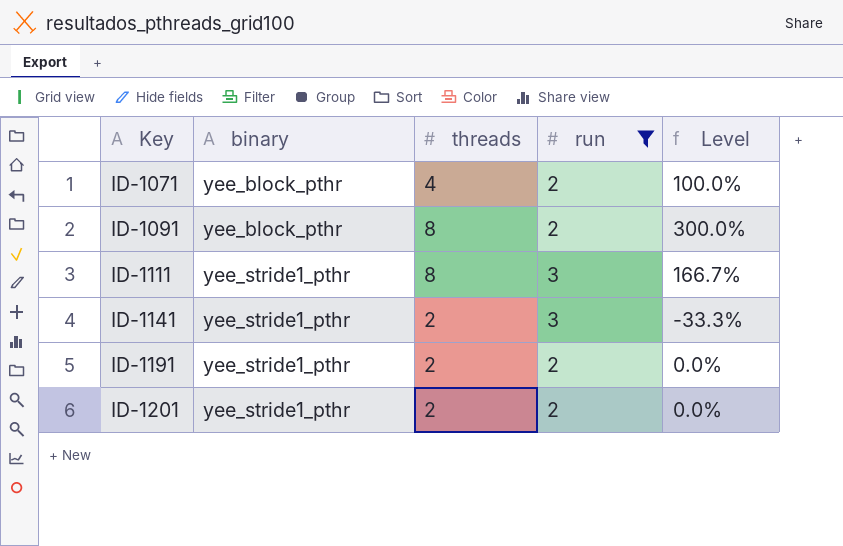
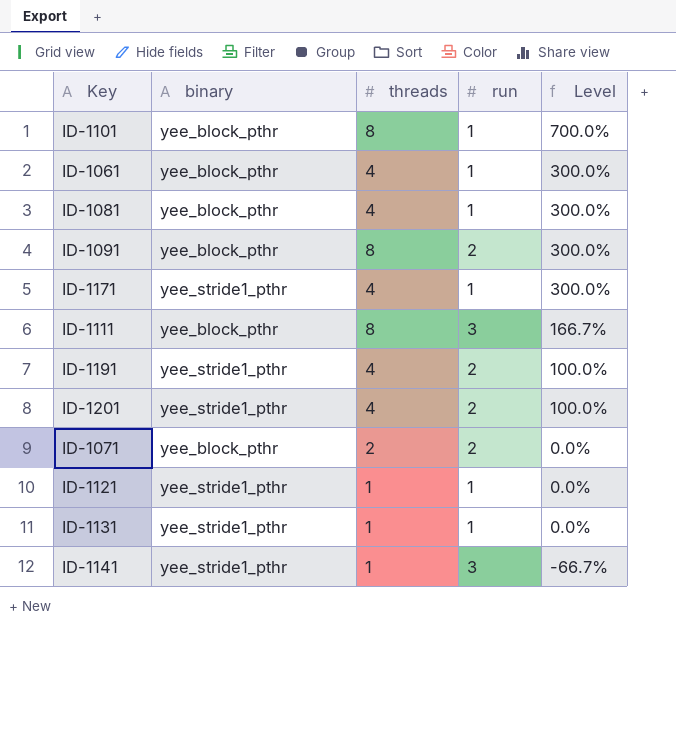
filter: run != 1 -> none
row order: Key ascending -> Level descending
ID-1111 | binary: yee_stride1_pthr -> yee_block_pthr
ID-1191 | threads: 2 -> 4
ID-1191 | Level: 0.0% -> 100.0%
ID-1201 | threads: 2 -> 4
ID-1201 | Level: 0.0% -> 100.0%
ID-1071 | threads: 4 -> 2
ID-1071 | Level: 100.0% -> 0.0%
ID-1141 | threads: 2 -> 1
ID-1141 | Level: -33.3% -> -66.7%

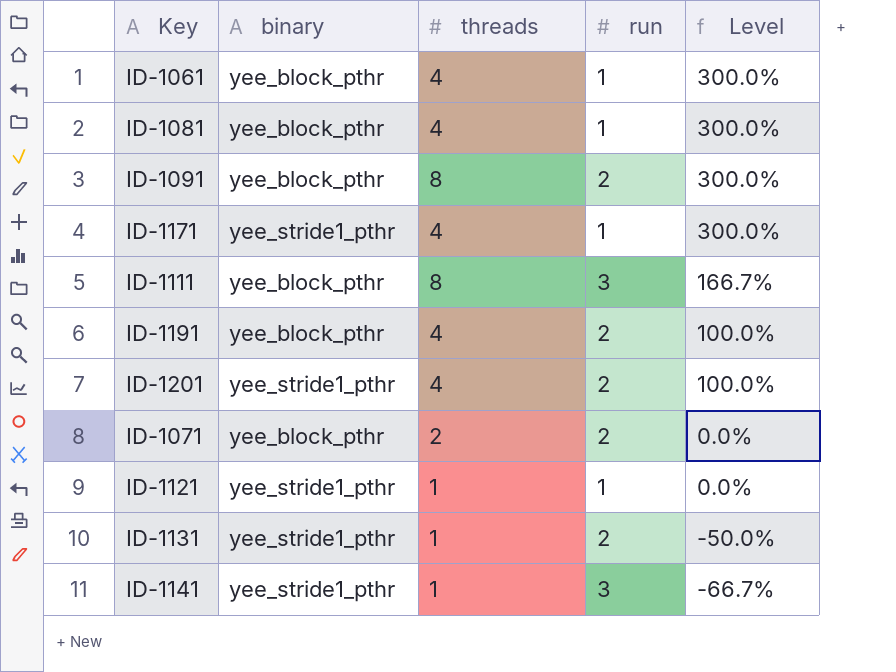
row ID-1101: yee_block_pthr | 8 | 1 | 700.0% -> none
ID-1191 | binary: yee_stride1_pthr -> yee_block_pthr
ID-1131 | run: 1 -> 2
ID-1131 | Level: 0.0% -> -50.0%

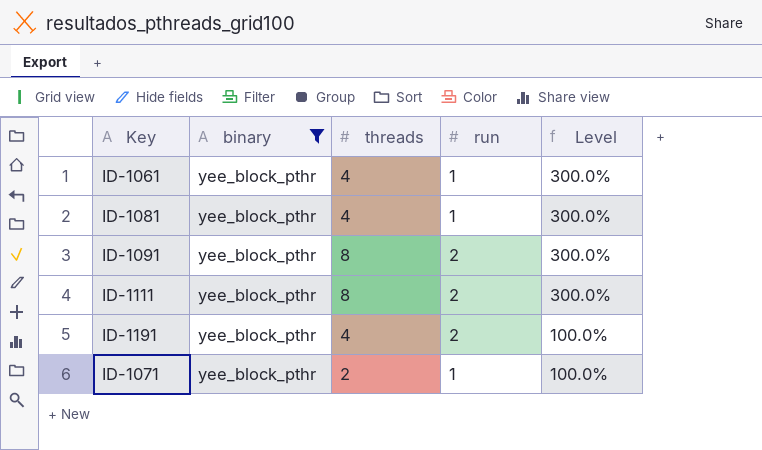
filter: none -> binary = yee_block_pthr
ID-1111 | run: 3 -> 2
ID-1111 | Level: 166.7% -> 300.0%
ID-1071 | run: 2 -> 1
ID-1071 | Level: 0.0% -> 100.0%

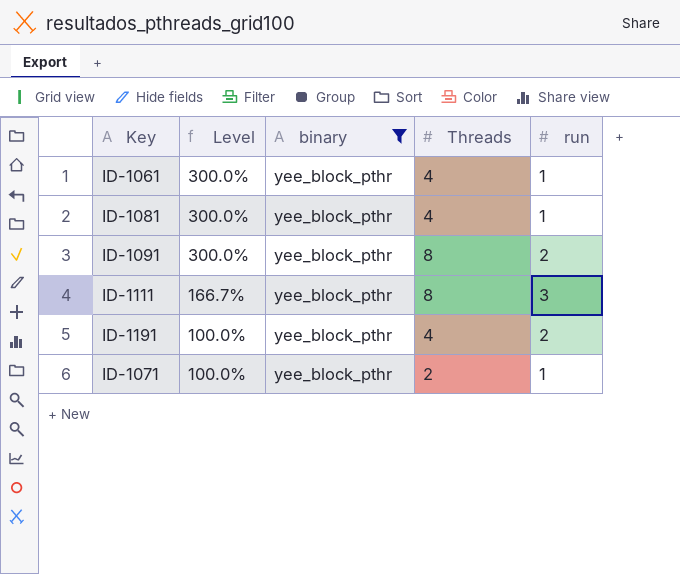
column Level | position: 5 -> 2
column name: threads -> Threads
ID-1111 | Level: 300.0% -> 166.7%
ID-1111 | run: 2 -> 3

